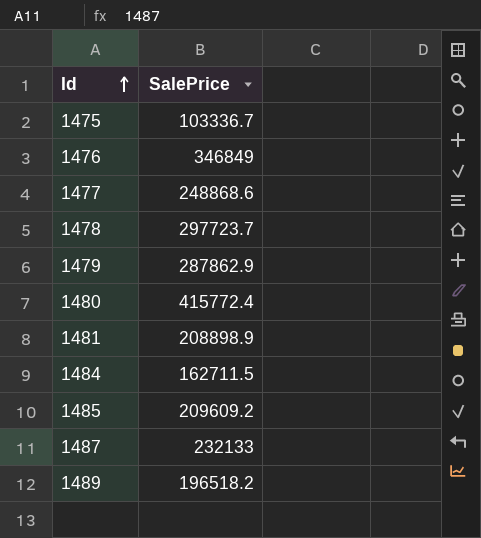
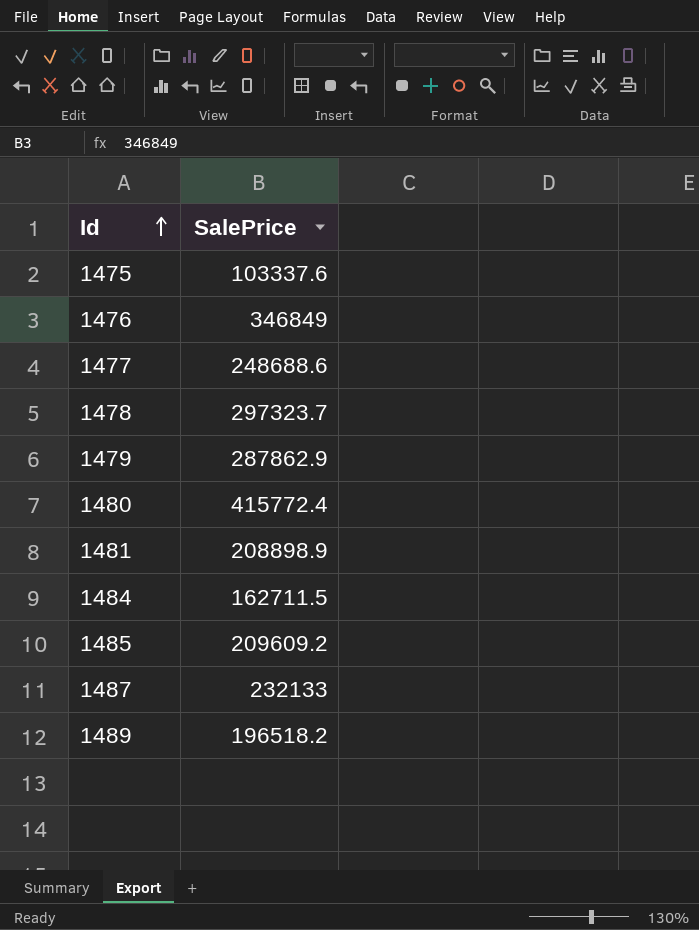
1475 | SalePrice: 103336.7 -> 103337.6
1477 | SalePrice: 248868.6 -> 248688.6
1478 | SalePrice: 297723.7 -> 297323.7

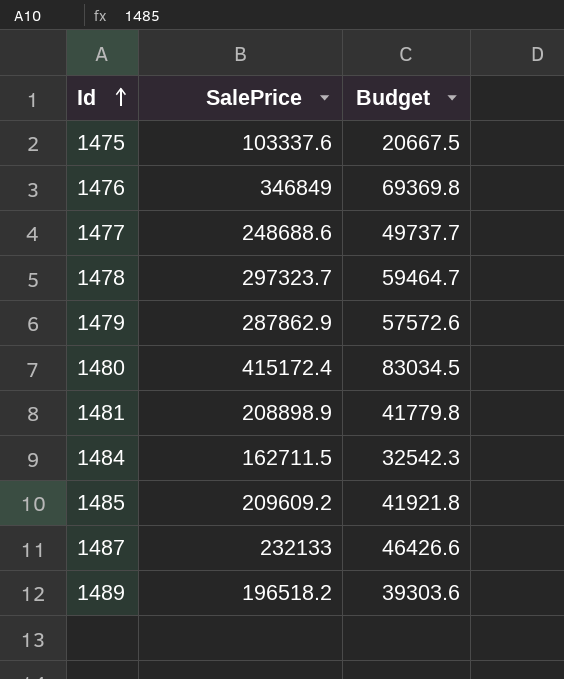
column Budget | formula: none -> [SalePrice] * 0.2
1480 | SalePrice: 415772.4 -> 415172.4

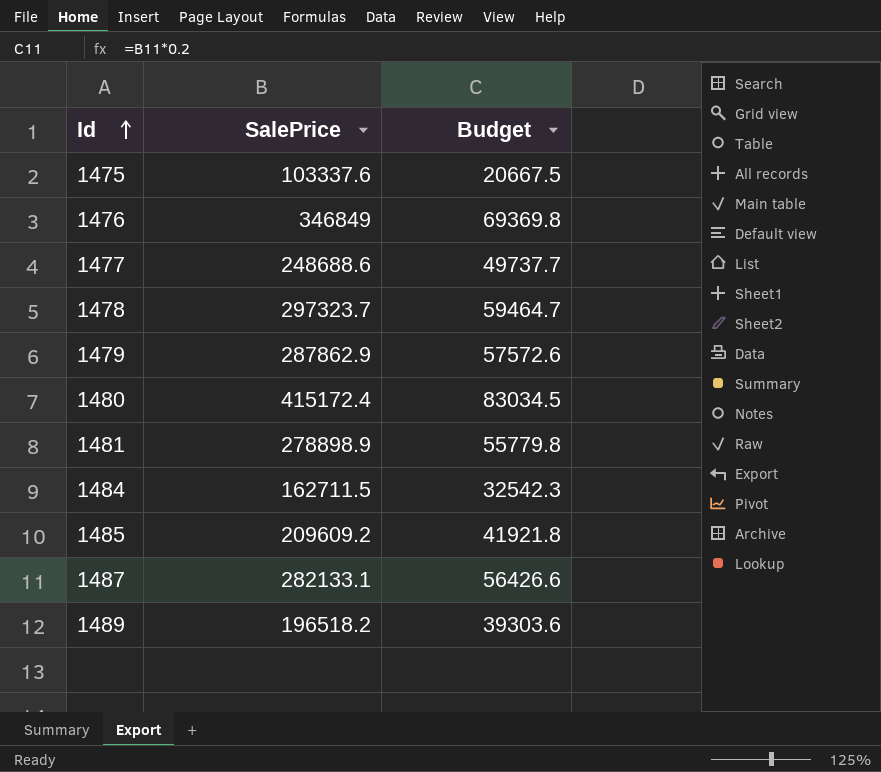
1481 | SalePrice: 208898.9 -> 278898.9
1481 | Budget: 41779.8 -> 55779.8
1487 | SalePrice: 232133 -> 282133.1
1487 | Budget: 46426.6 -> 56426.6

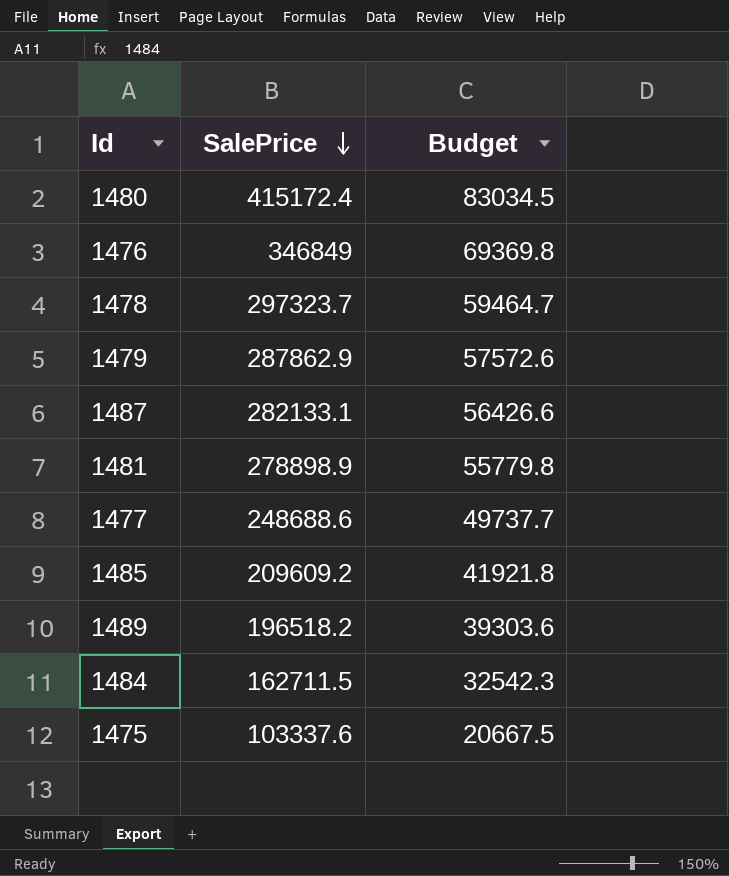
row order: Id ascending -> SalePrice descending

